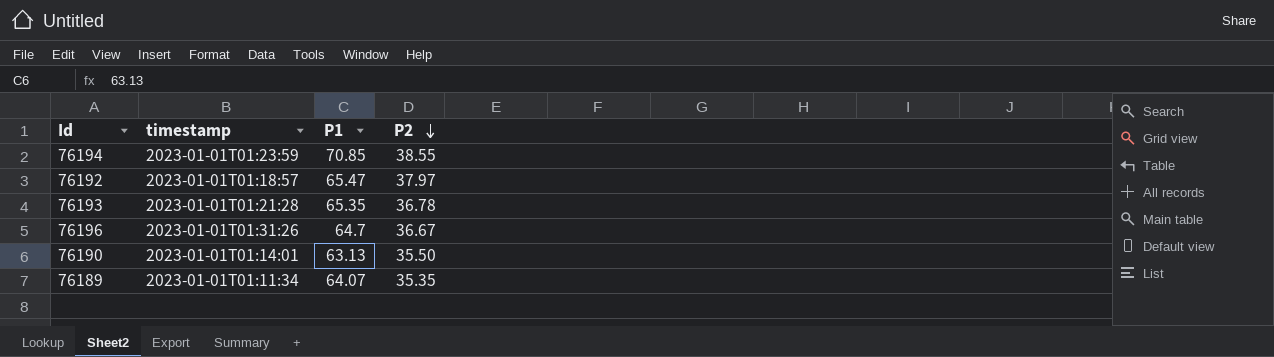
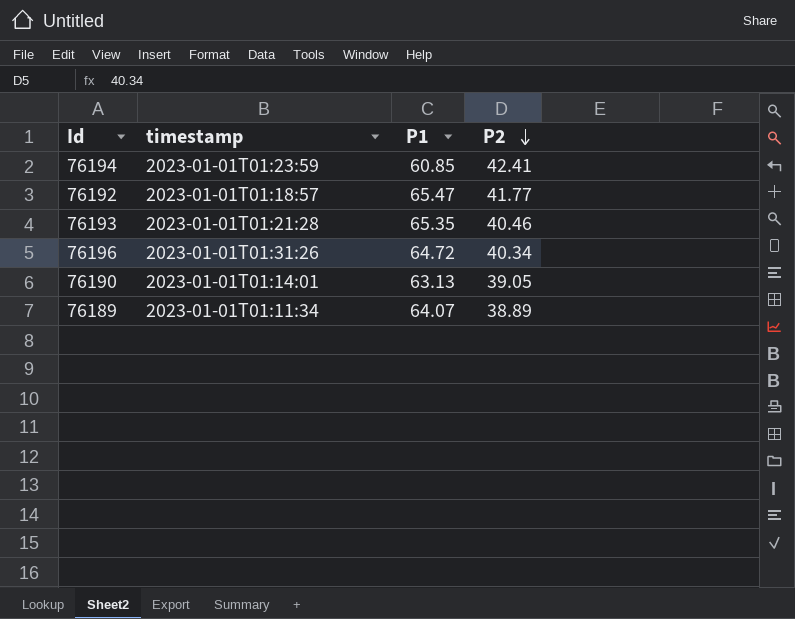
76194 | P1: 70.85 -> 60.85
76194 | P2: 38.55 -> 42.41
76192 | P2: 37.97 -> 41.77
76193 | P2: 36.78 -> 40.46
76196 | P1: 64.7 -> 64.72
76196 | P2: 36.67 -> 40.34
76190 | P2: 35.50 -> 39.05
76189 | P2: 35.35 -> 38.89

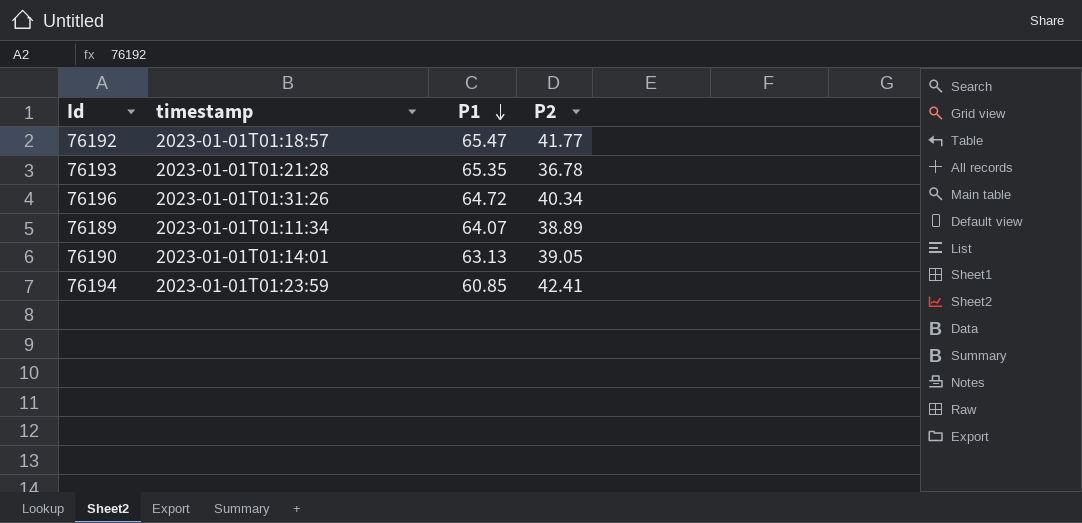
row order: P2 descending -> P1 descending
76193 | P2: 40.46 -> 36.78

